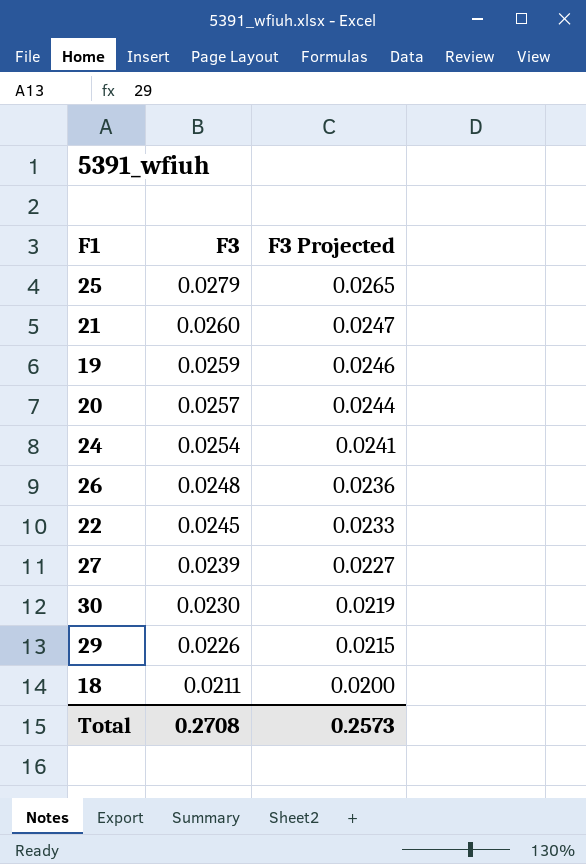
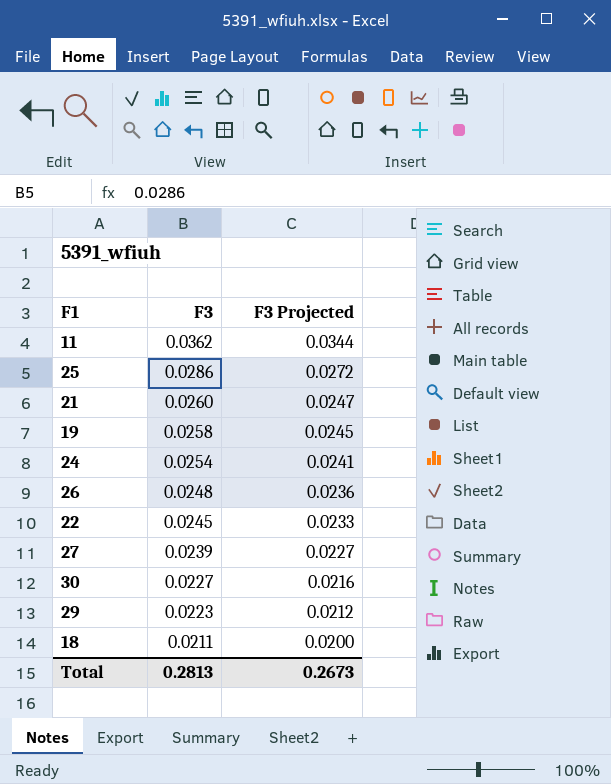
row 20: 0.0257 | 0.0244 -> none
row 11: none -> 0.0362 | 0.0344
25 | F3: 0.0279 -> 0.0286
25 | F3 Projected: 0.0265 -> 0.0272
19 | F3: 0.0259 -> 0.0258
19 | F3 Projected: 0.0246 -> 0.0245
30 | F3: 0.0230 -> 0.0227
30 | F3 Projected: 0.0219 -> 0.0216
29 | F3: 0.0226 -> 0.0223
29 | F3 Projected: 0.0215 -> 0.0212
Total | F3: 0.2708 -> 0.2813
Total | F3 Projected: 0.2573 -> 0.2673

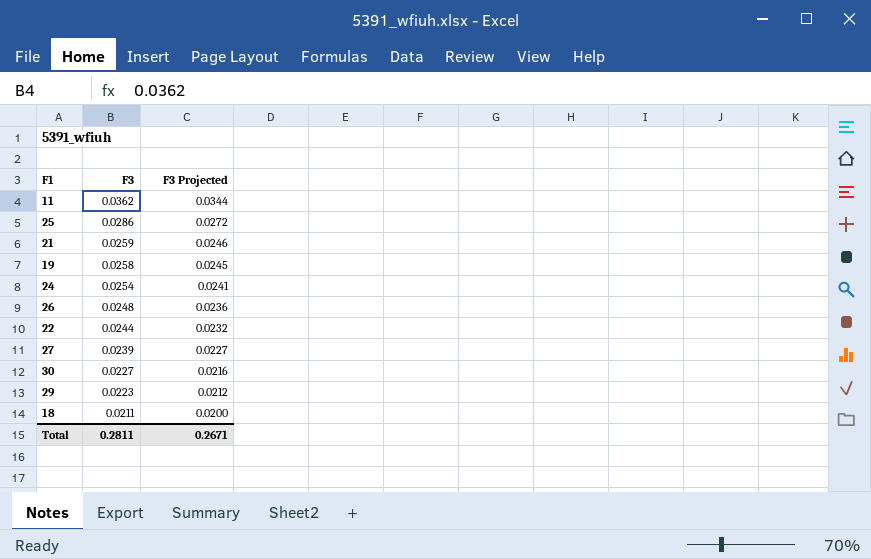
21 | F3: 0.0260 -> 0.0259
21 | F3 Projected: 0.0247 -> 0.0246
22 | F3: 0.0245 -> 0.0244
22 | F3 Projected: 0.0233 -> 0.0232
Total | F3: 0.2813 -> 0.2811
Total | F3 Projected: 0.2673 -> 0.2671

